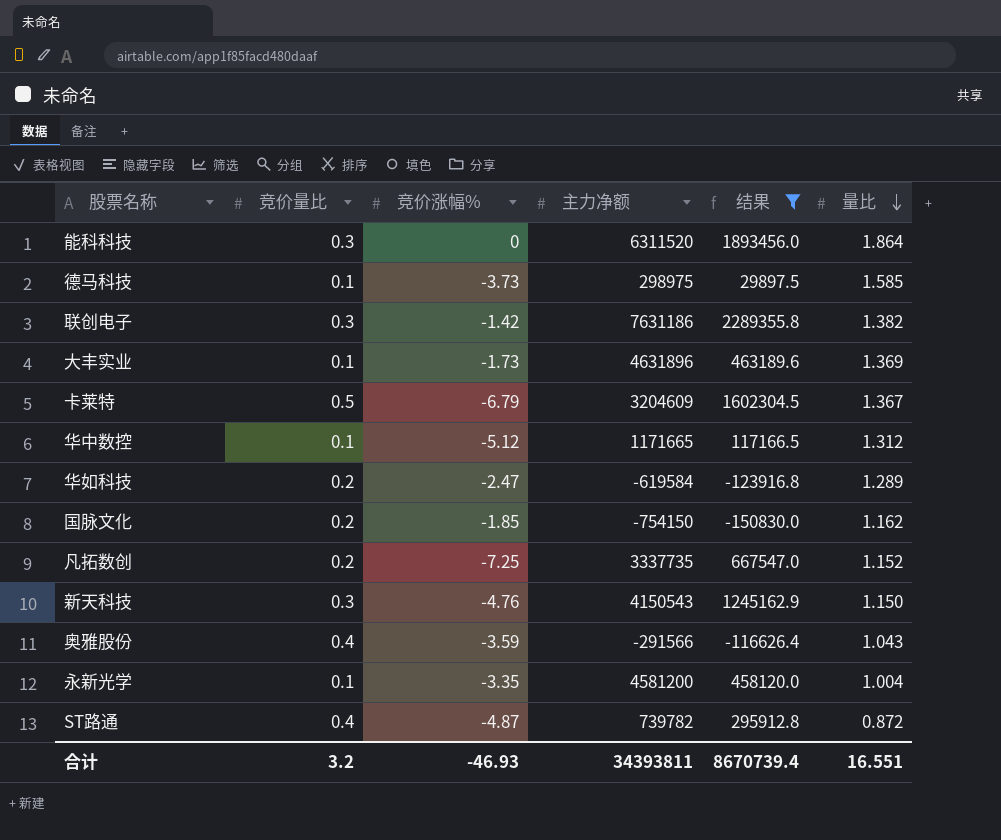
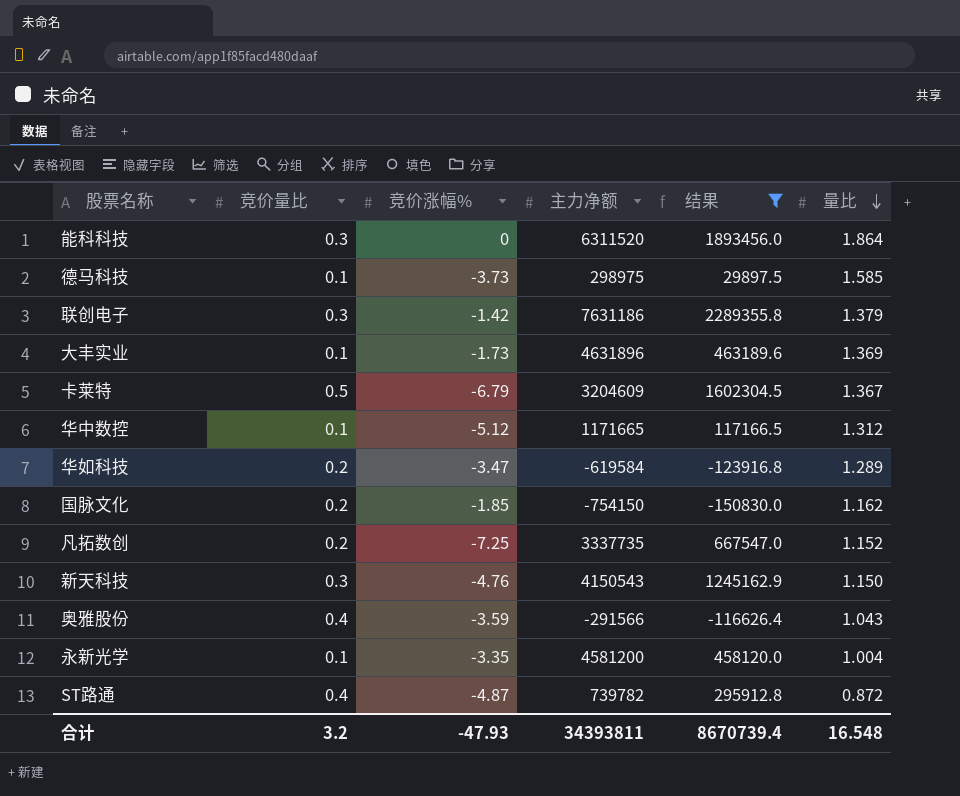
联创电子 | 量比: 1.382 -> 1.379
华如科技 | 竞价涨幅%: -2.47 -> -3.47
合计 | 竞价涨幅%: -46.93 -> -47.93
合计 | 量比: 16.551 -> 16.548

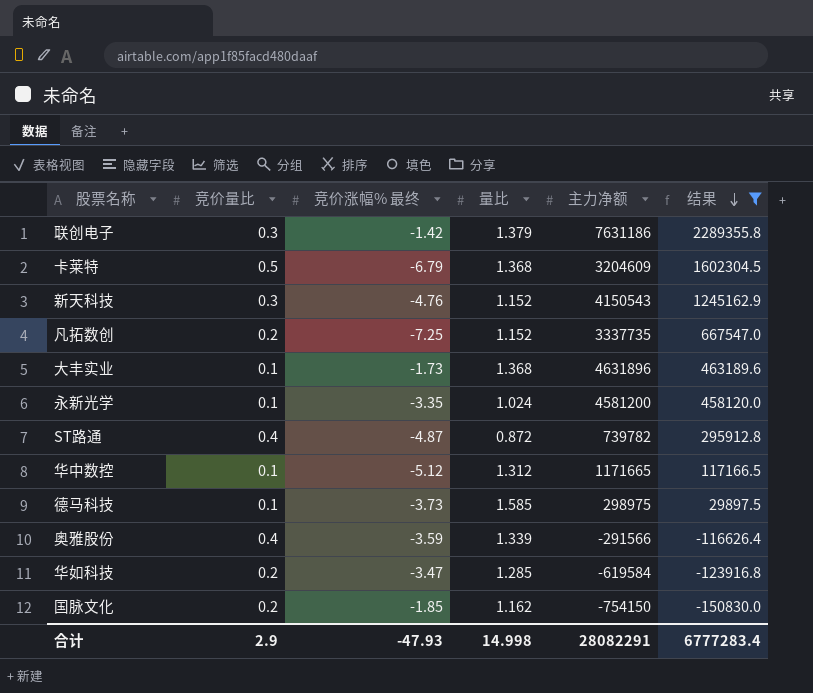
row order: 量比 descending -> 结果 descending
column name: 竞价涨幅% -> 竞价涨幅% 最终
column 量比 | position: 6 -> 4
row 能科科技: 0.3 | 0 | 6311520 | 1893456.0 | 1.864 -> none
卡莱特 | 量比: 1.367 -> 1.368
新天科技 | 量比: 1.150 -> 1.152
大丰实业 | 量比: 1.369 -> 1.368
永新光学 | 量比: 1.004 -> 1.024
奥雅股份 | 量比: 1.043 -> 1.339
华如科技 | 量比: 1.289 -> 1.285
合计 | 竞价量比: 3.2 -> 2.9
合计 | 量比: 16.548 -> 14.998
合计 | 主力净额: 34393811 -> 28082291
合计 | 结果: 8670739.4 -> 6777283.4

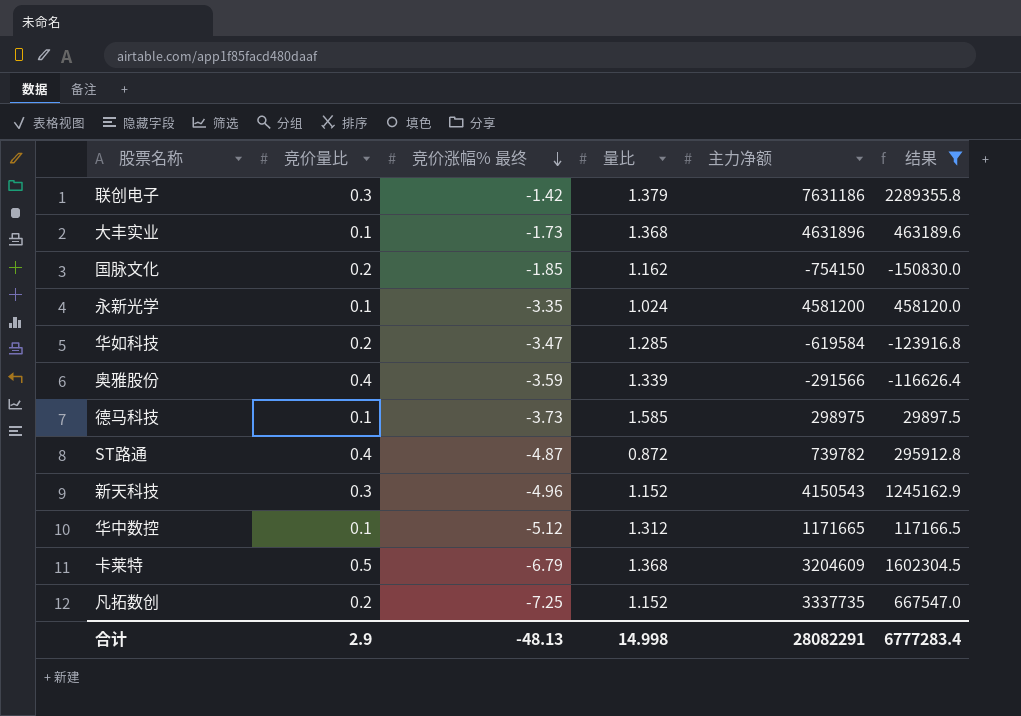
row order: 结果 descending -> 竞价涨幅% 最终 descending
新天科技 | 竞价涨幅% 最终: -4.76 -> -4.96
合计 | 竞价涨幅% 最终: -47.93 -> -48.13

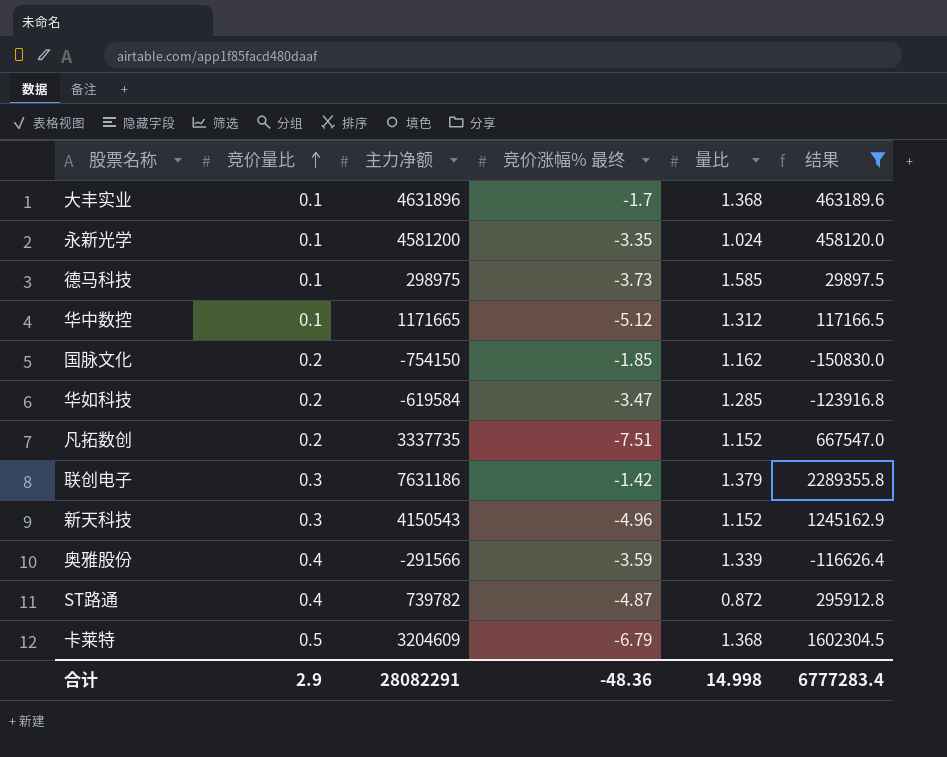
row order: 竞价涨幅% 最终 descending -> 竞价量比 ascending
column 主力净额 | position: 5 -> 3
大丰实业 | 竞价涨幅% 最终: -1.73 -> -1.7
凡拓数创 | 竞价涨幅% 最终: -7.25 -> -7.51
合计 | 竞价涨幅% 最终: -48.13 -> -48.36

